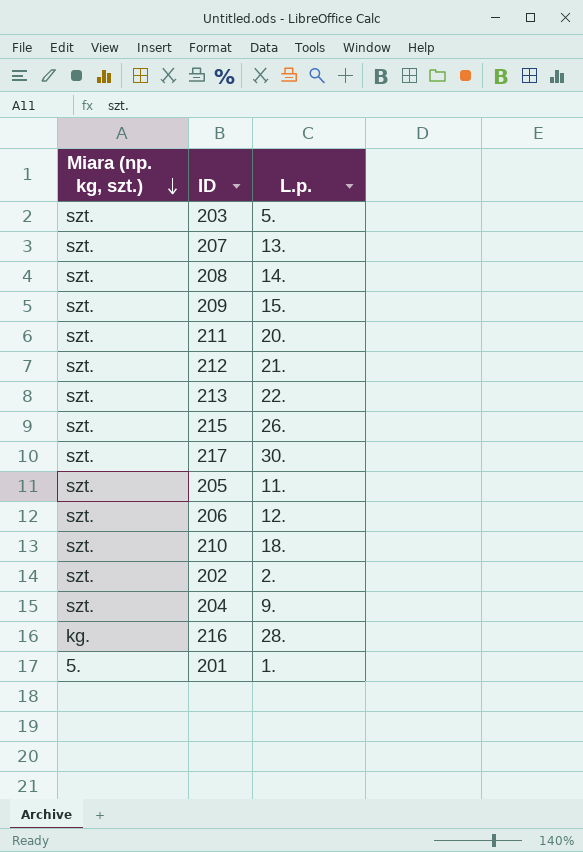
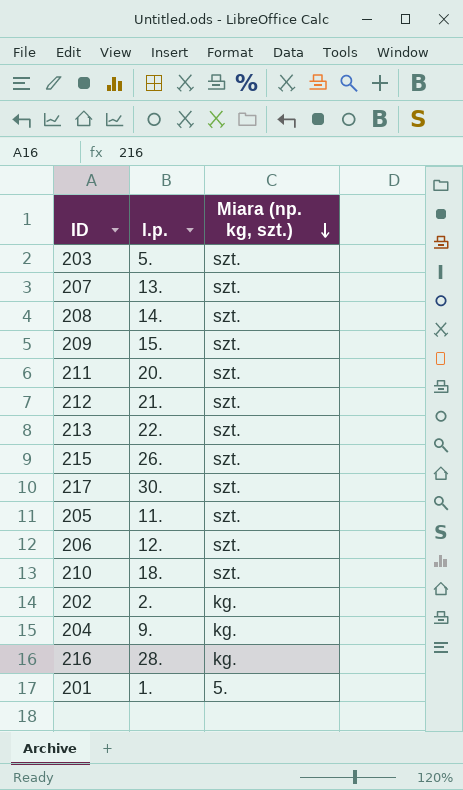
column name: L.p. -> l.p.
column Miara (np. kg, szt.) | position: 1 -> 3
202 | Miara (np. kg, szt.): szt. -> kg.
204 | Miara (np. kg, szt.): szt. -> kg.

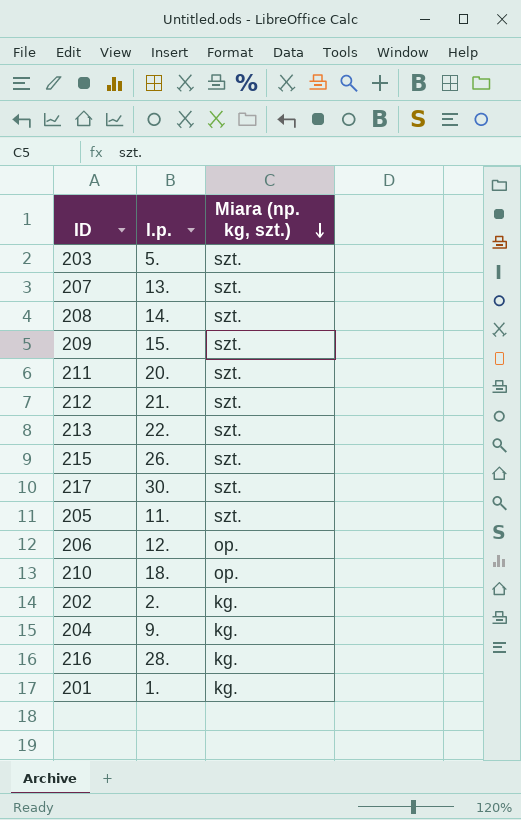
206 | Miara (np. kg, szt.): szt. -> op.
210 | Miara (np. kg, szt.): szt. -> op.
201 | Miara (np. kg, szt.): 5. -> kg.

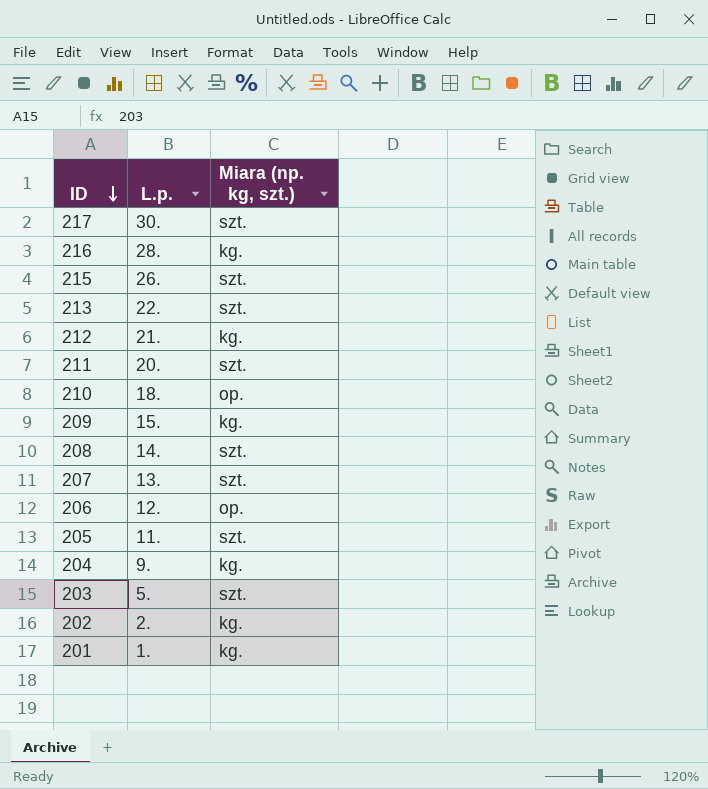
row order: Miara (np. kg, szt.) descending -> ID descending
column name: l.p. -> L.p.
212 | Miara (np. kg, szt.): szt. -> kg.
209 | Miara (np. kg, szt.): szt. -> kg.

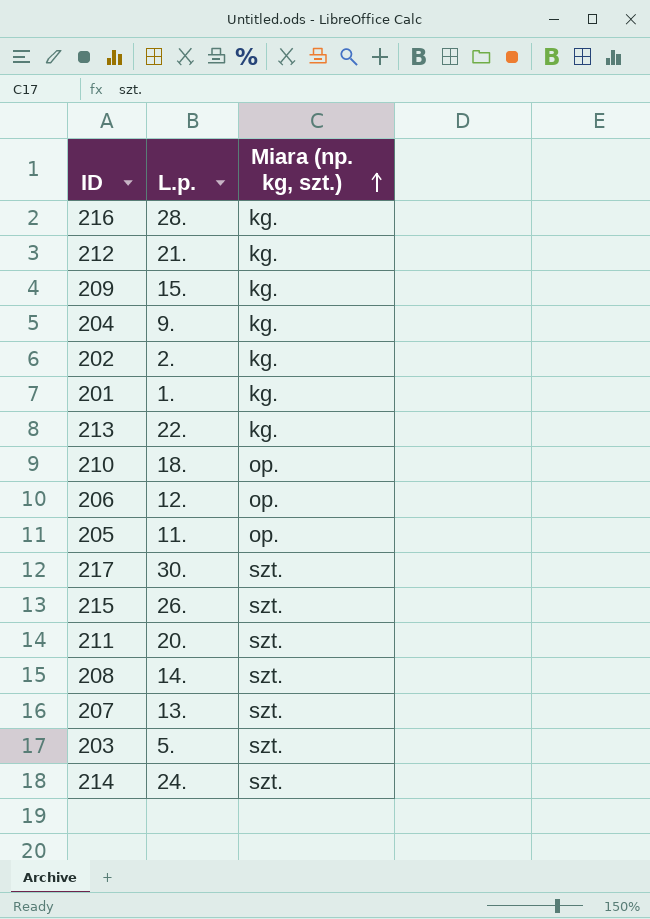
row order: ID descending -> Miara (np. kg, szt.) ascending
213 | Miara (np. kg, szt.): szt. -> kg.
205 | Miara (np. kg, szt.): szt. -> op.
row 214: none -> 24. | szt.

